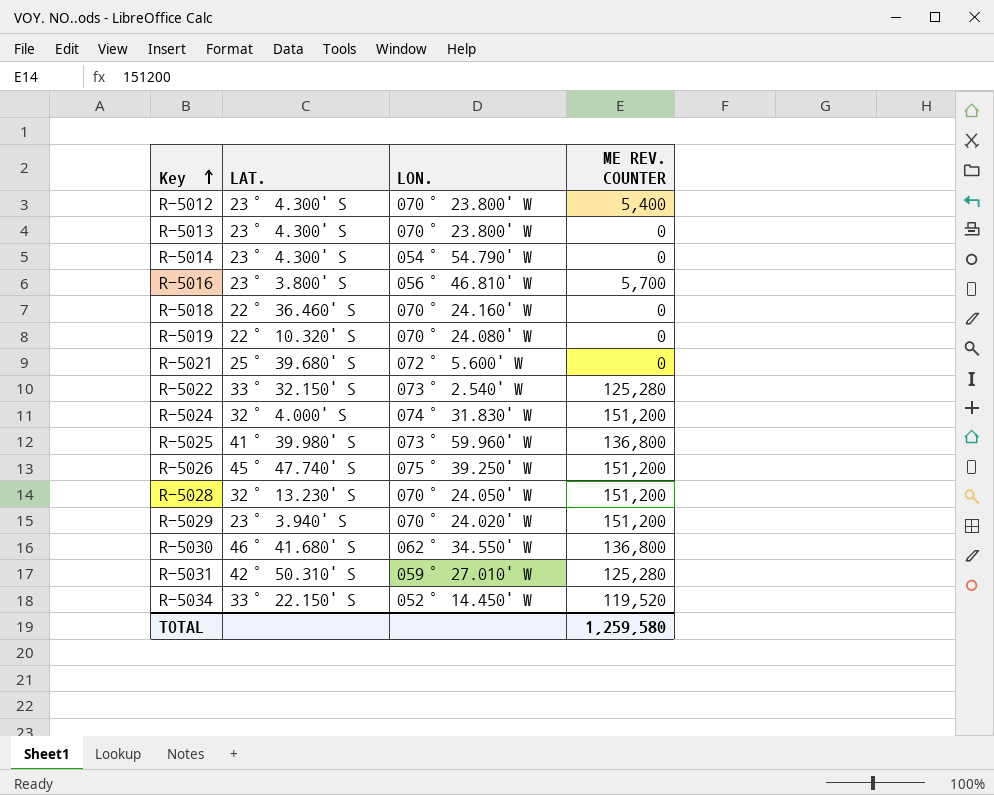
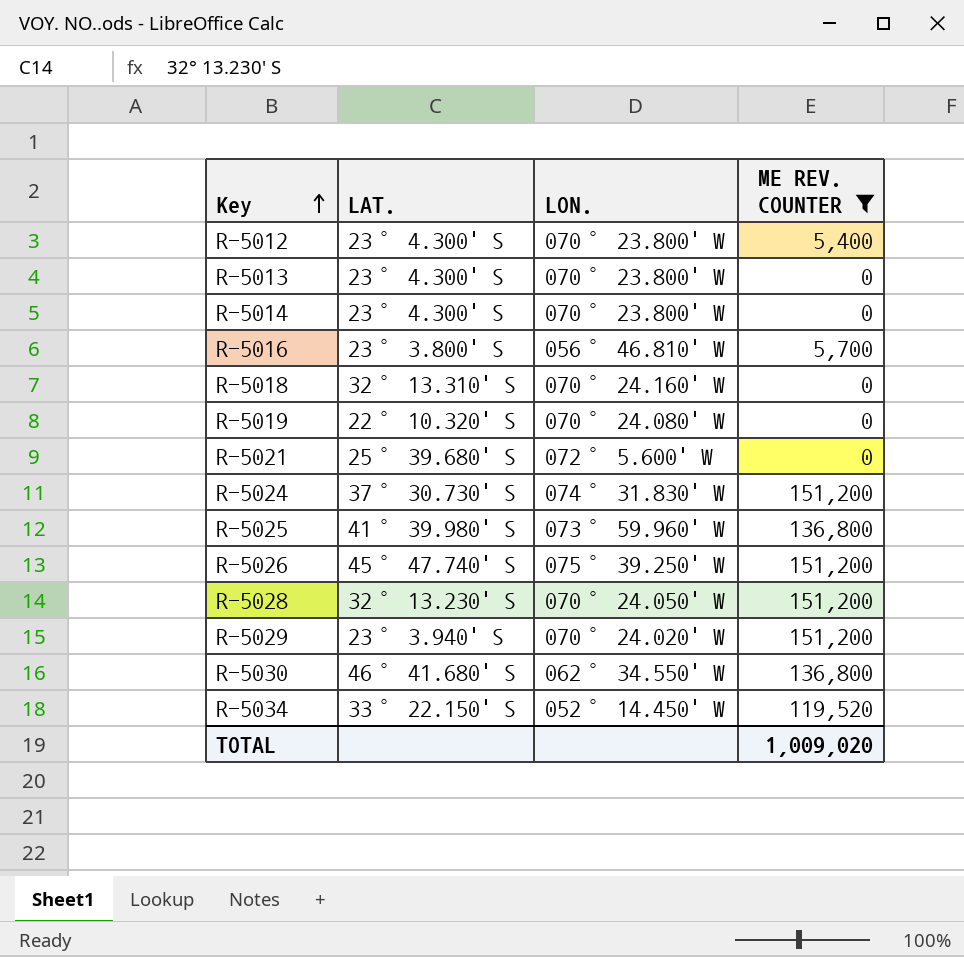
filter: none -> ME REV. COUNTER != 125,280
R-5014 | LON.: 054° 54.790' W -> 070° 23.800' W
R-5018 | LAT.: 22° 36.460' S -> 32° 13.310' S
R-5024 | LAT.: 32° 4.000' S -> 37° 30.730' S
TOTAL | ME REV. COUNTER: 1,259,580 -> 1,009,020

